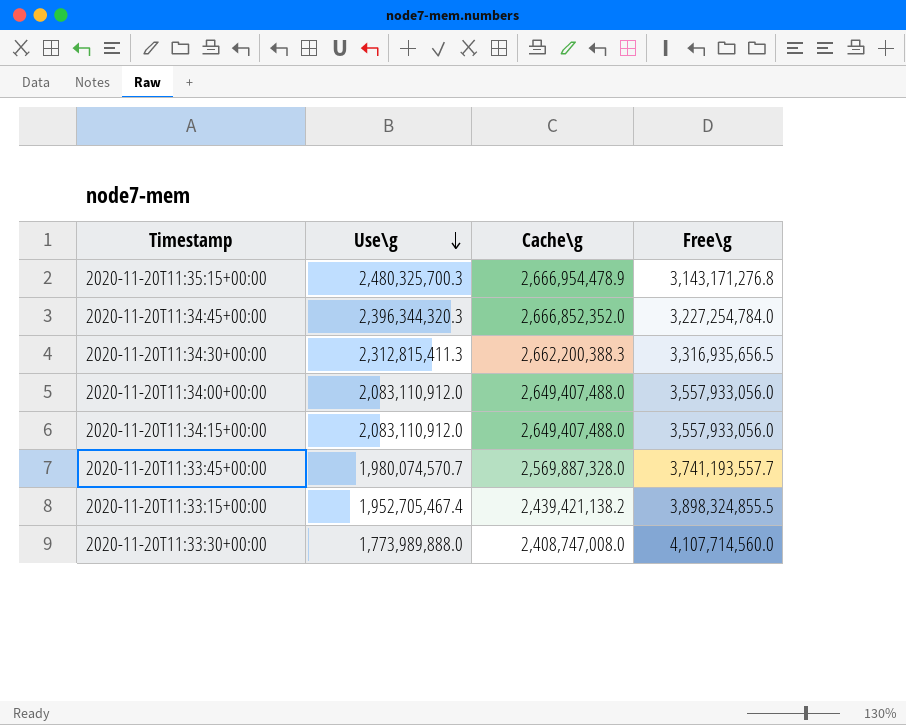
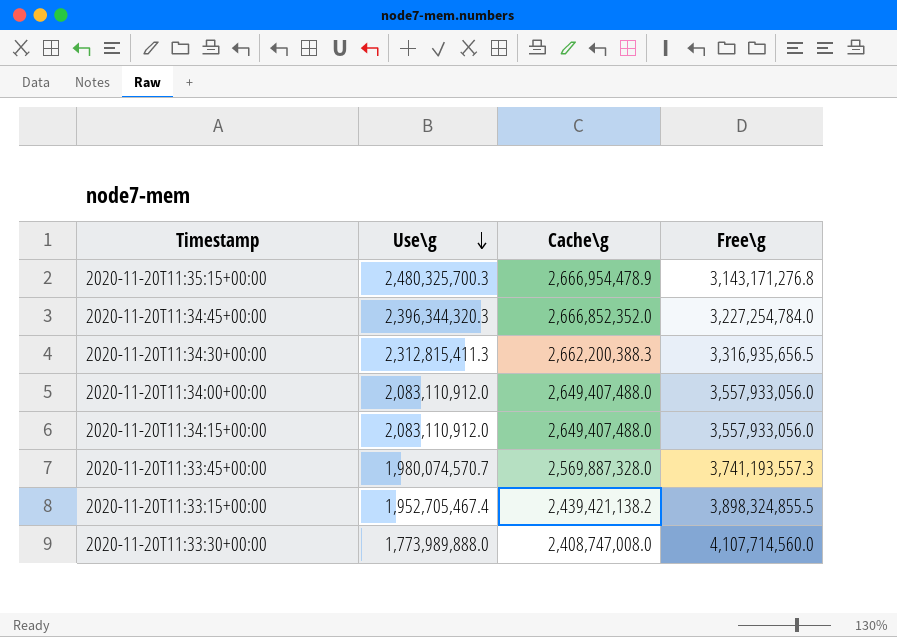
2020-11-20T11:33:45+00:00 | Free\g: 3,741,193,557.7 -> 3,741,193,557.3

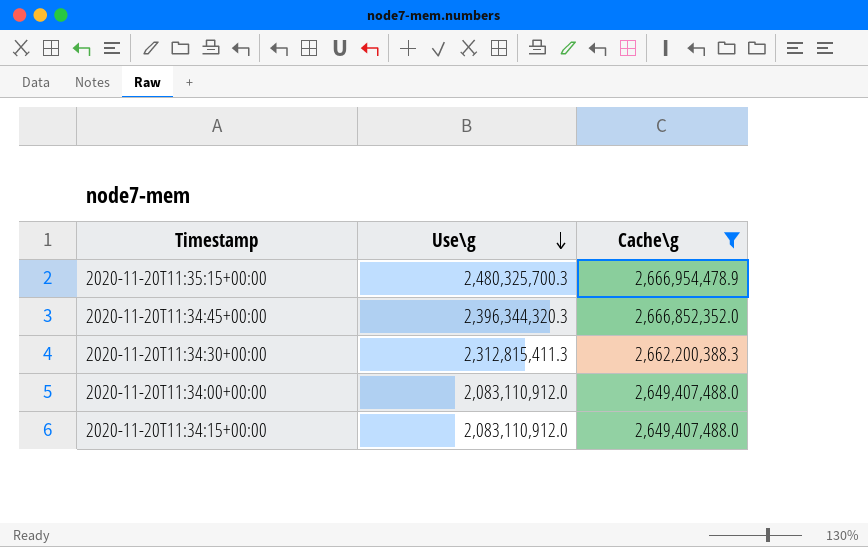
filter: none -> Cache\g >= 2,649,407,488.0
column Free\g | position: 4 -> none

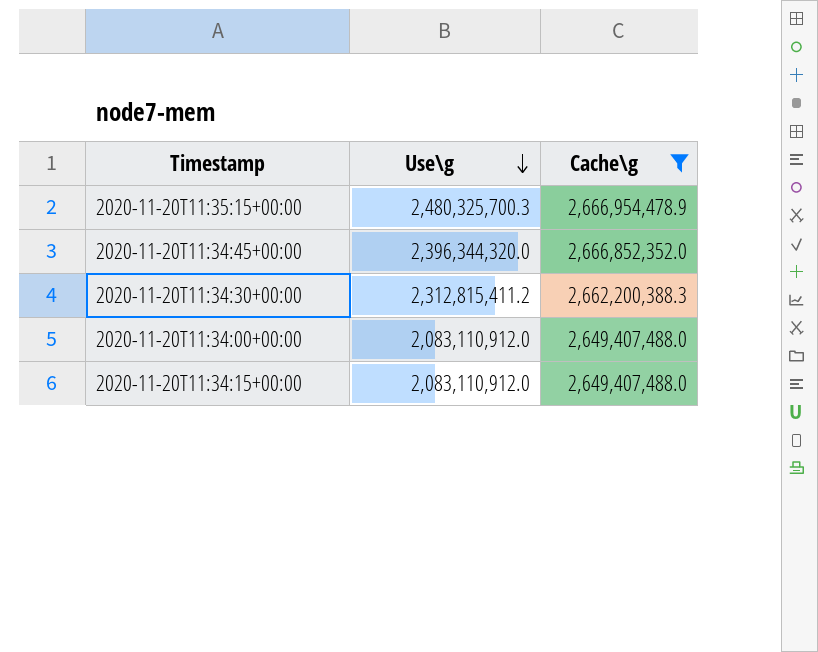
2020-11-20T11:34:45+00:00 | Use\g: 2,396,344,320.3 -> 2,396,344,320.0
2020-11-20T11:34:30+00:00 | Use\g: 2,312,815,411.3 -> 2,312,815,411.2

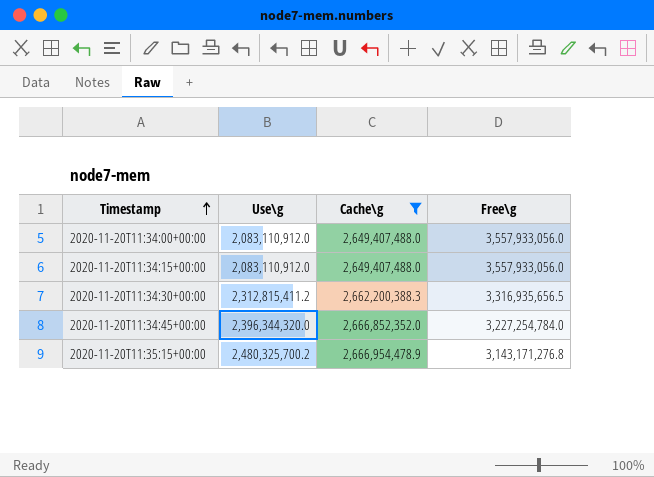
row order: Use\g descending -> Timestamp ascending
column Free\g | position: none -> 4
2020-11-20T11:35:15+00:00 | Use\g: 2,480,325,700.3 -> 2,480,325,700.2

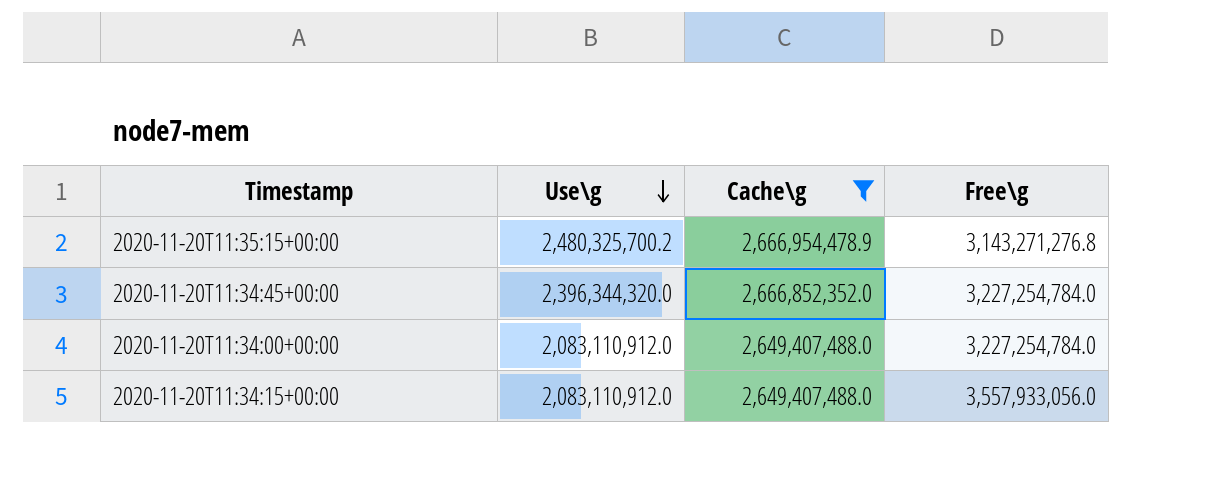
row order: Timestamp ascending -> Use\g descending
row 2020-11-20T11:34:30+00:00: 2,312,815,411.2 | 2,662,200,388.3 | 3,316,935,656.5 -> none
2020-11-20T11:35:15+00:00 | Free\g: 3,143,171,276.8 -> 3,143,271,276.8
2020-11-20T11:34:00+00:00 | Free\g: 3,557,933,056.0 -> 3,227,254,784.0

